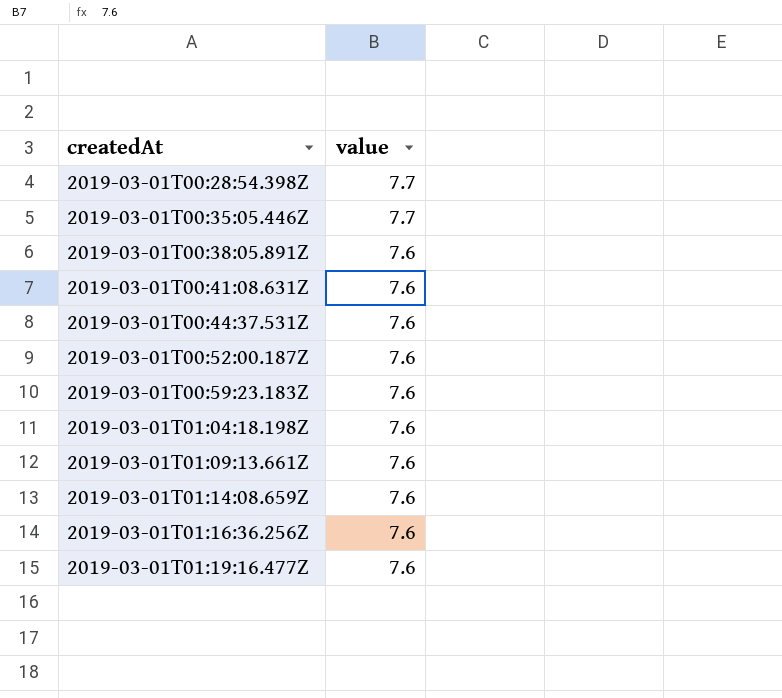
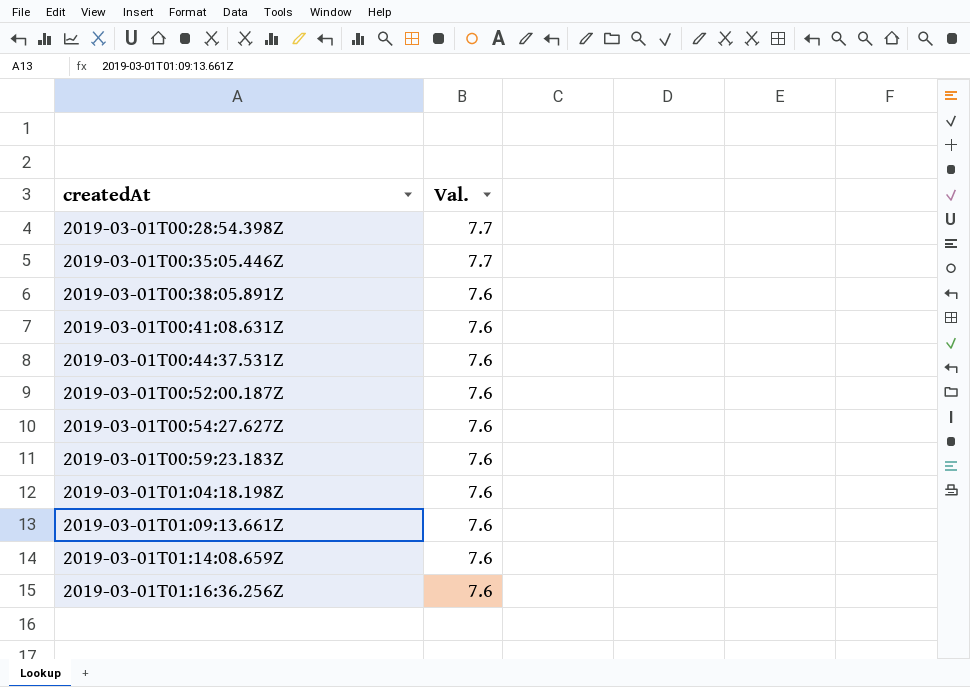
column name: value -> Val.
row 2019-03-01T01:19:16.477Z: 7.6 -> none
row 2019-03-01T00:54:27.627Z: none -> 7.6

